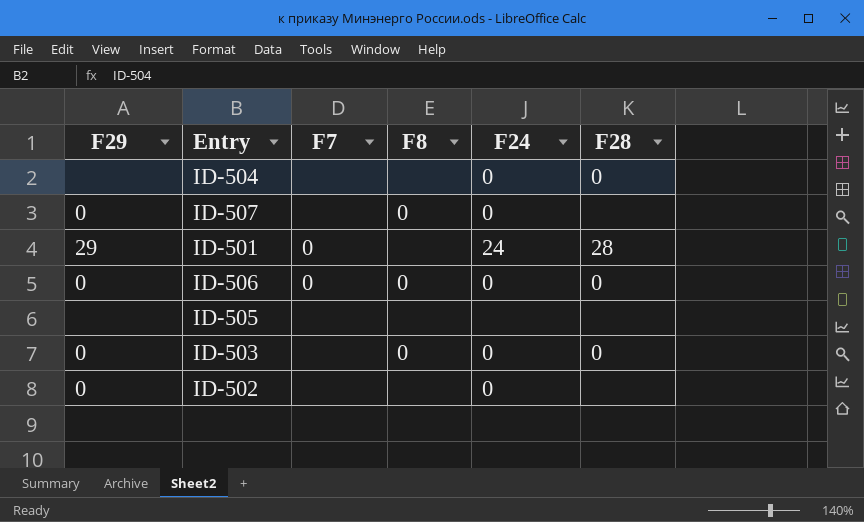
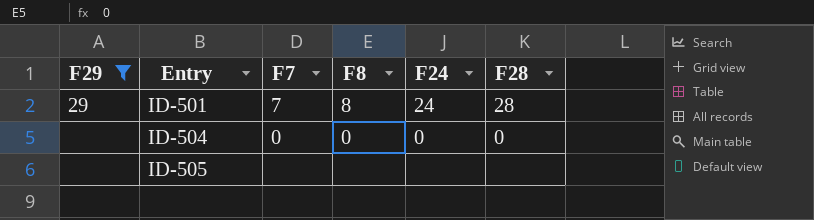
filter: none -> F29 != 0
row order: none -> Entry ascending
ID-501 | F7: 0 -> 7
ID-501 | F8: none -> 8
ID-504 | F7: none -> 0
ID-504 | F8: none -> 0

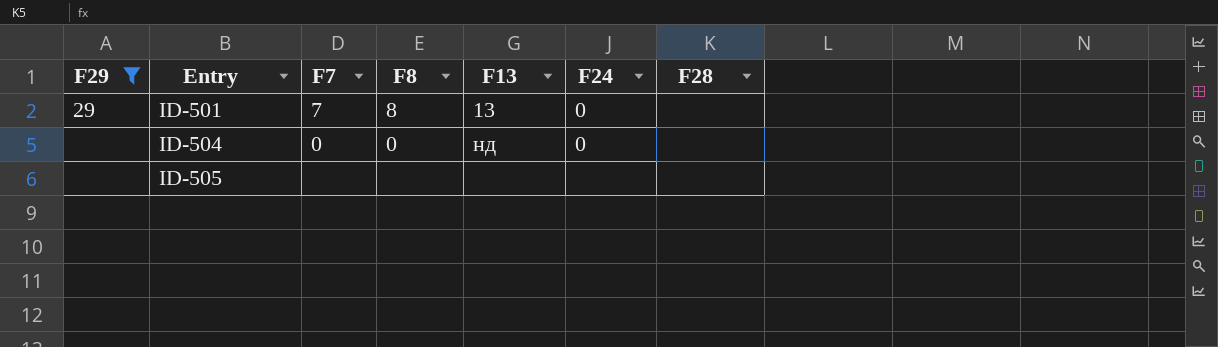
column F13 | position: none -> 5
ID-501 | F24: 24 -> 0
ID-501 | F28: 28 -> none
ID-504 | F28: 0 -> none

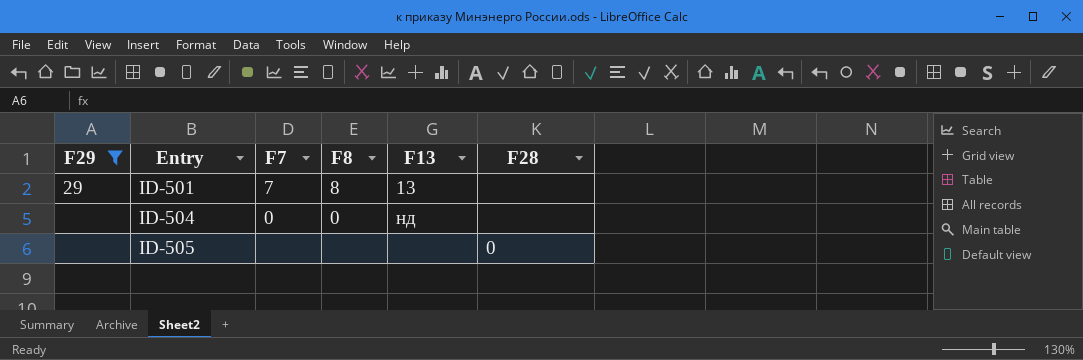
column F24 | position: 6 -> none
ID-505 | F28: none -> 0

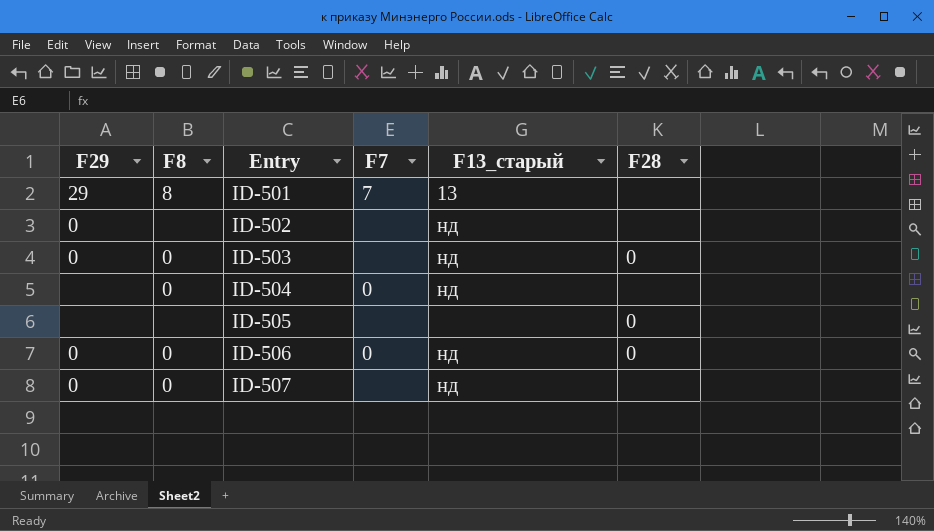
filter: F29 != 0 -> none
column F8 | position: 4 -> 2
column name: F13 -> F13_старый

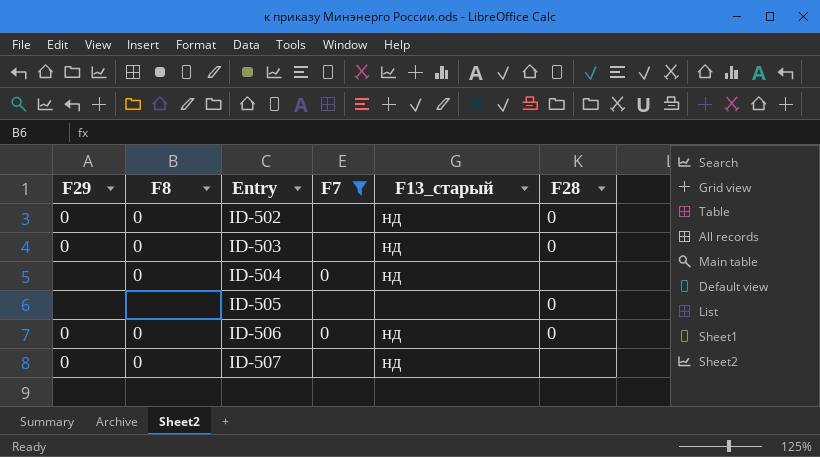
filter: none -> F7 != 7
ID-502 | F8: none -> 0
ID-502 | F28: none -> 0

